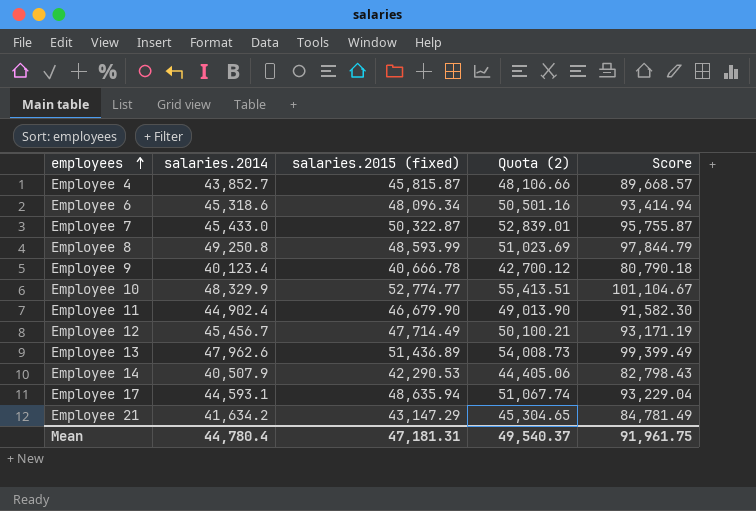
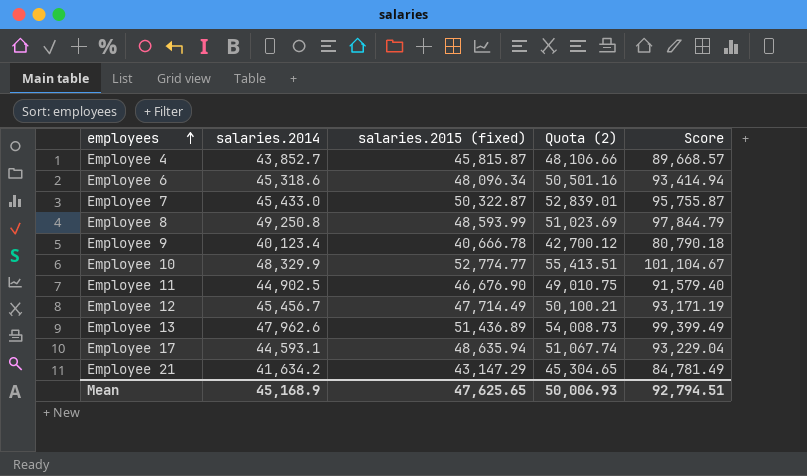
row Employee 14: 40,507.9 | 42,290.53 | 44,405.06 | 82,798.43 -> none
Employee 11 | salaries.2014: 44,902.4 -> 44,902.5
Employee 11 | salaries.2015 (fixed): 46,679.90 -> 46,676.90
Employee 11 | Quota (2): 49,013.90 -> 49,010.75
Employee 11 | Score: 91,582.30 -> 91,579.40
Mean | salaries.2014: 44,780.4 -> 45,168.9
Mean | salaries.2015 (fixed): 47,181.31 -> 47,625.65
Mean | Quota (2): 49,540.37 -> 50,006.93
Mean | Score: 91,961.75 -> 92,794.51

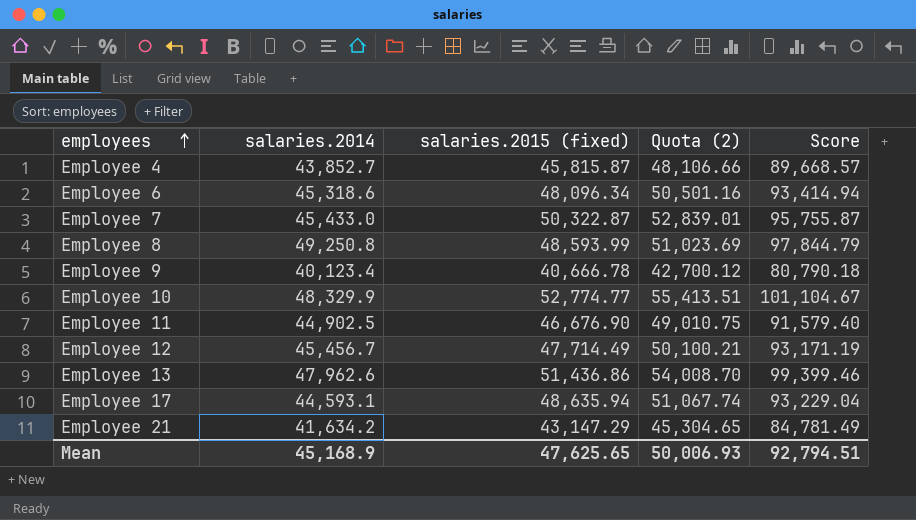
Employee 13 | salaries.2015 (fixed): 51,436.89 -> 51,436.86
Employee 13 | Quota (2): 54,008.73 -> 54,008.70
Employee 13 | Score: 99,399.49 -> 99,399.46

